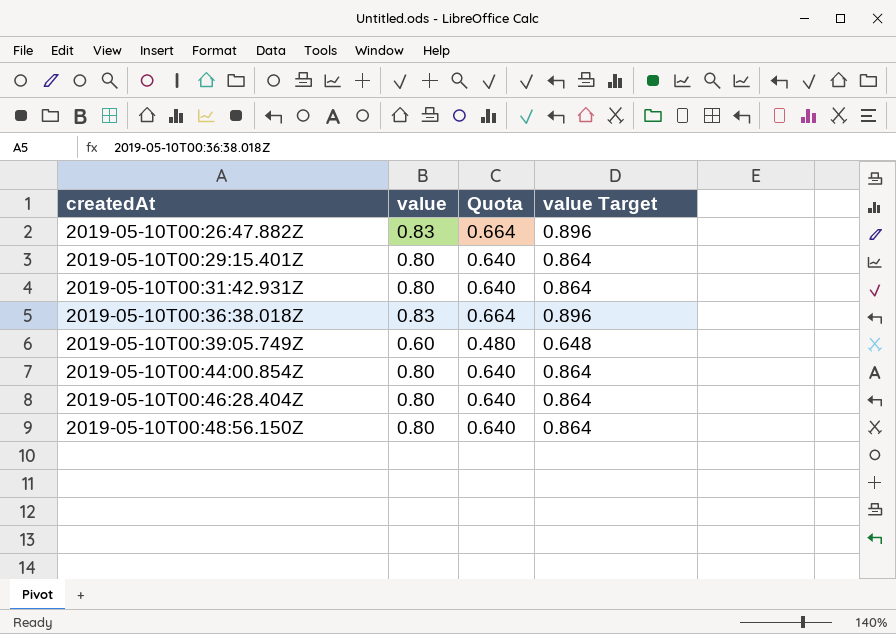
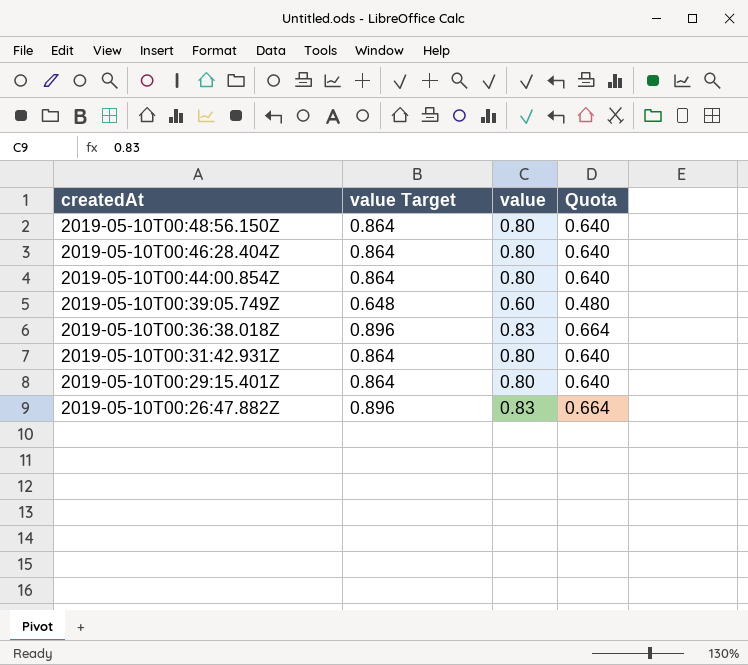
row order: createdAt ascending -> createdAt descending
column value Target | position: 4 -> 2

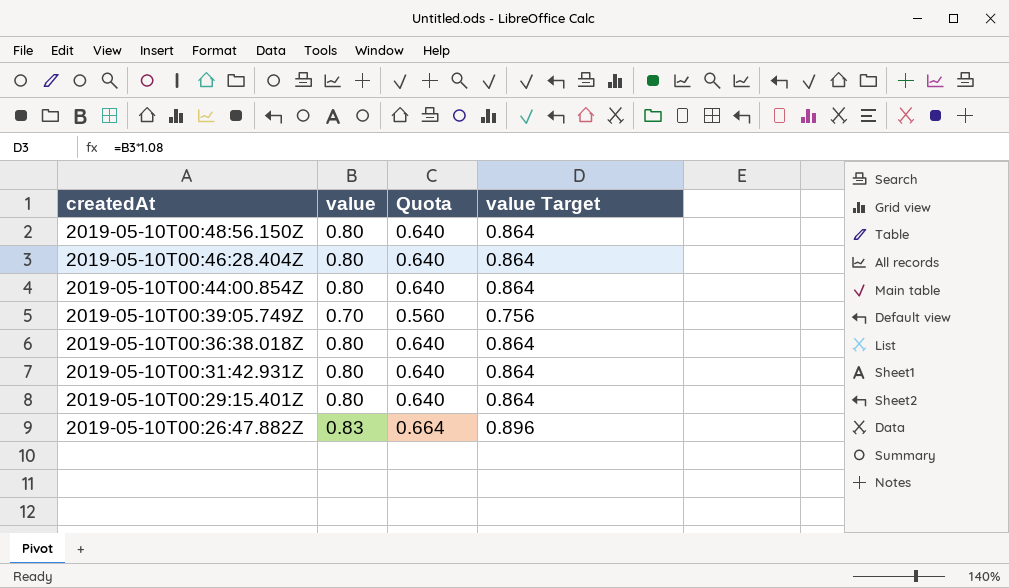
column value Target | position: 2 -> 4
2019-05-10T00:39:05.749Z | value: 0.60 -> 0.70
2019-05-10T00:39:05.749Z | Quota: 0.480 -> 0.560
2019-05-10T00:39:05.749Z | value Target: 0.648 -> 0.756
2019-05-10T00:36:38.018Z | value: 0.83 -> 0.80
2019-05-10T00:36:38.018Z | Quota: 0.664 -> 0.640
2019-05-10T00:36:38.018Z | value Target: 0.896 -> 0.864

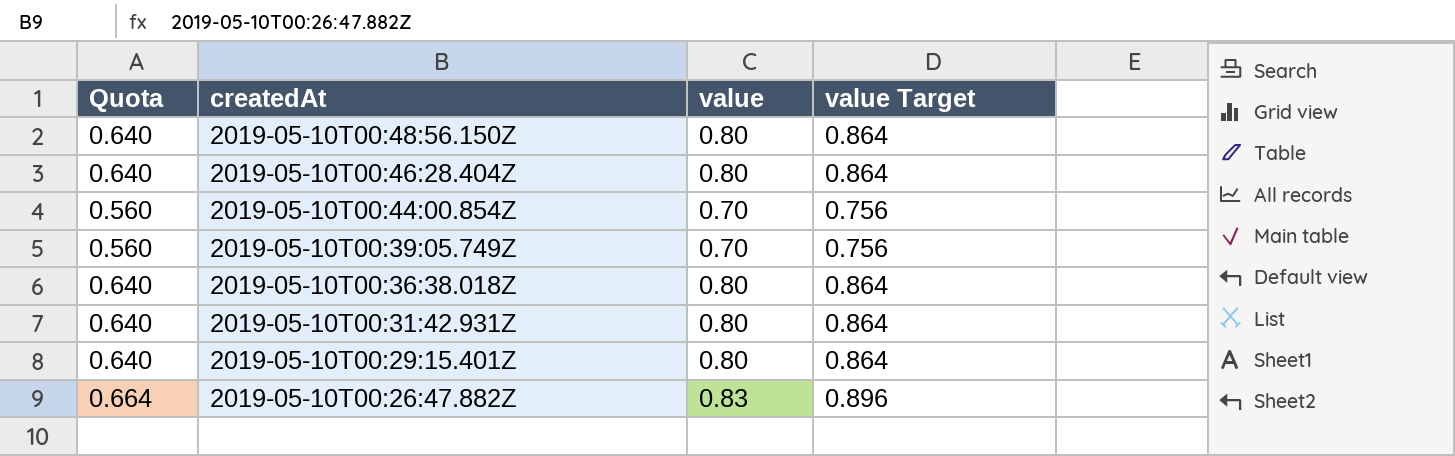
column Quota | position: 3 -> 1
2019-05-10T00:44:00.854Z | Quota: 0.640 -> 0.560
2019-05-10T00:44:00.854Z | value: 0.80 -> 0.70
2019-05-10T00:44:00.854Z | value Target: 0.864 -> 0.756

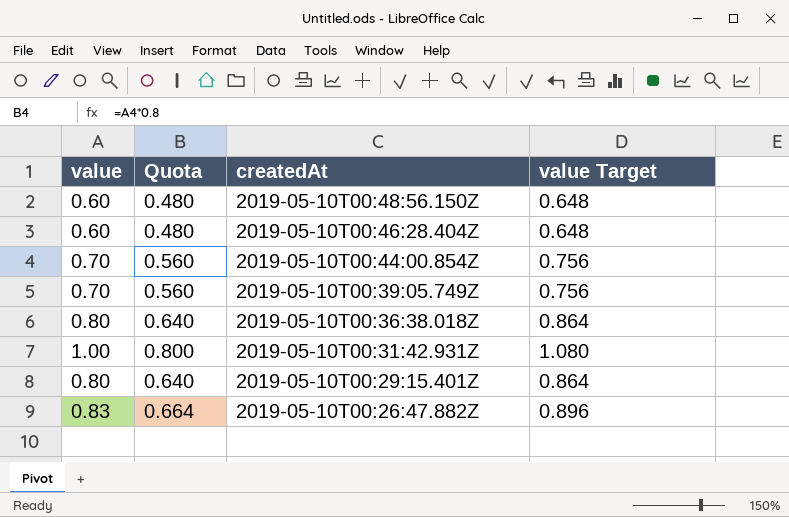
column value | position: 3 -> 1
2019-05-10T00:48:56.150Z | value: 0.80 -> 0.60
2019-05-10T00:48:56.150Z | Quota: 0.640 -> 0.480
2019-05-10T00:48:56.150Z | value Target: 0.864 -> 0.648
2019-05-10T00:46:28.404Z | value: 0.80 -> 0.60
2019-05-10T00:46:28.404Z | Quota: 0.640 -> 0.480
2019-05-10T00:46:28.404Z | value Target: 0.864 -> 0.648
2019-05-10T00:31:42.931Z | value: 0.80 -> 1.00
2019-05-10T00:31:42.931Z | Quota: 0.640 -> 0.800
2019-05-10T00:31:42.931Z | value Target: 0.864 -> 1.080

